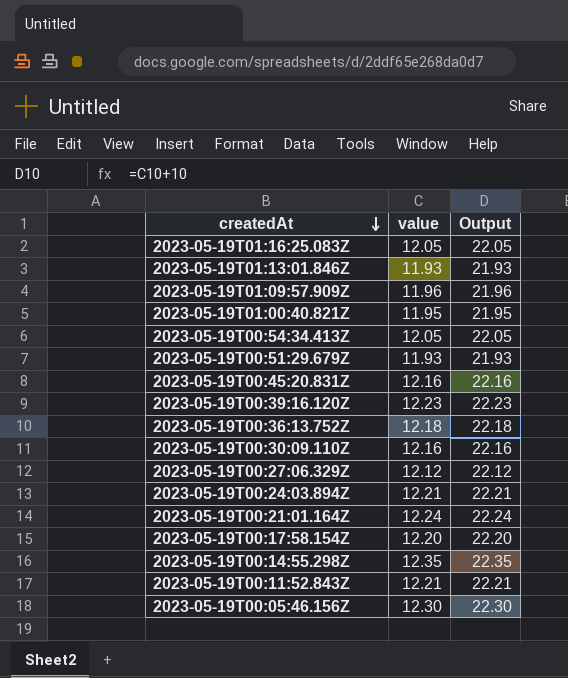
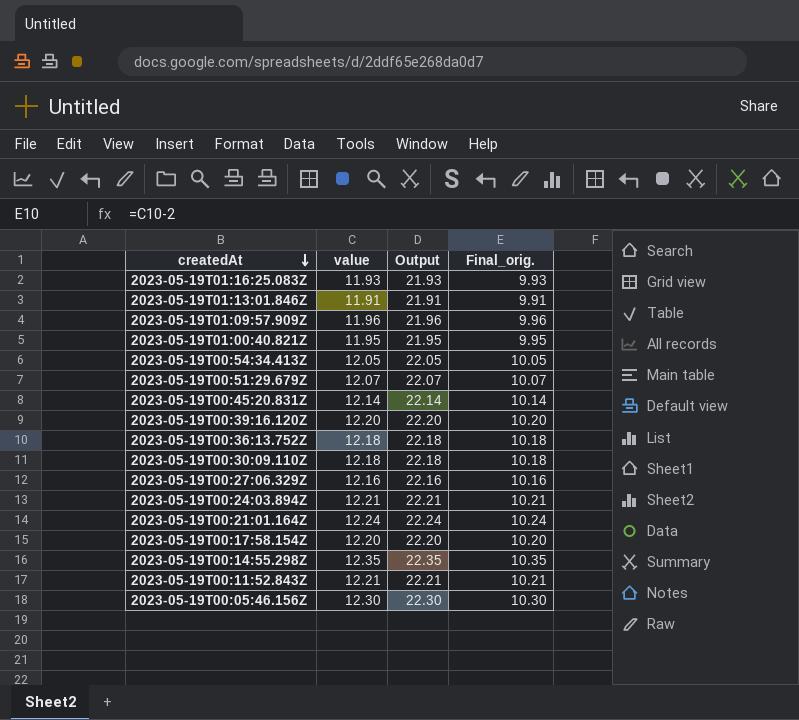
column Final_orig. | formula: none -> [value] - 2
2023-05-19T01:16:25.083Z | value: 12.05 -> 11.93
2023-05-19T01:16:25.083Z | Output: 22.05 -> 21.93
2023-05-19T01:13:01.846Z | value: 11.93 -> 11.91
2023-05-19T01:13:01.846Z | Output: 21.93 -> 21.91
2023-05-19T00:51:29.679Z | value: 11.93 -> 12.07
2023-05-19T00:51:29.679Z | Output: 21.93 -> 22.07
2023-05-19T00:45:20.831Z | value: 12.16 -> 12.14
2023-05-19T00:45:20.831Z | Output: 22.16 -> 22.14
2023-05-19T00:39:16.120Z | value: 12.23 -> 12.20
2023-05-19T00:39:16.120Z | Output: 22.23 -> 22.20
2023-05-19T00:30:09.110Z | value: 12.16 -> 12.18
2023-05-19T00:30:09.110Z | Output: 22.16 -> 22.18
2023-05-19T00:27:06.329Z | value: 12.12 -> 12.16
2023-05-19T00:27:06.329Z | Output: 22.12 -> 22.16

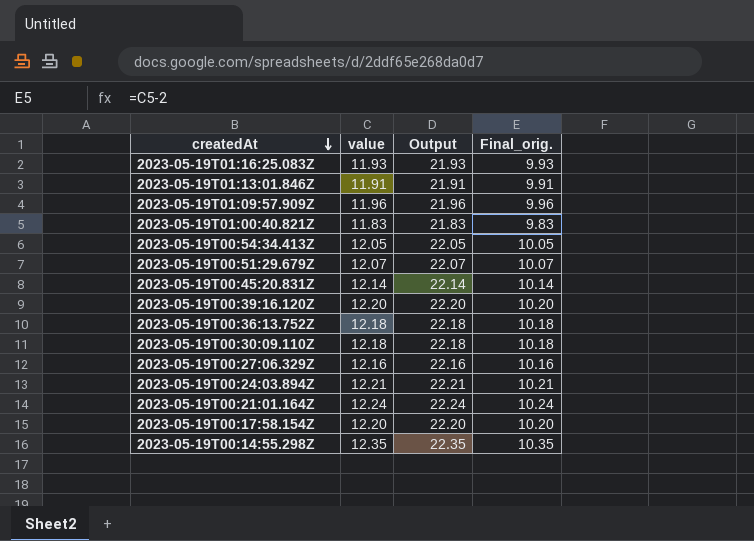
row 2023-05-19T00:11:52.843Z: 12.21 | 22.21 | 10.21 -> none
row 2023-05-19T00:05:46.156Z: 12.30 | 22.30 | 10.30 -> none
2023-05-19T01:00:40.821Z | value: 11.95 -> 11.83
2023-05-19T01:00:40.821Z | Output: 21.95 -> 21.83
2023-05-19T01:00:40.821Z | Final_orig.: 9.95 -> 9.83

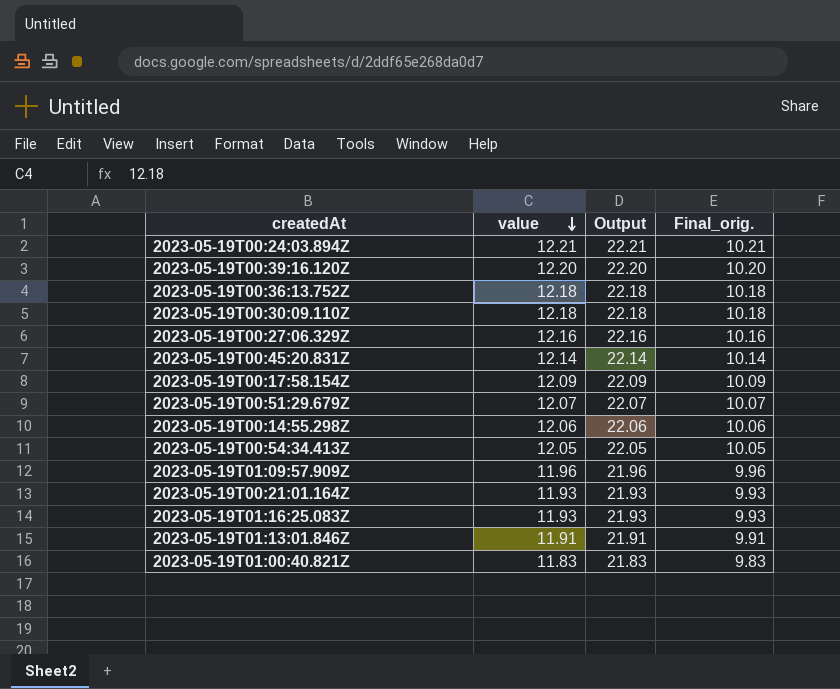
row order: createdAt descending -> value descending
2023-05-19T00:17:58.154Z | value: 12.20 -> 12.09
2023-05-19T00:17:58.154Z | Output: 22.20 -> 22.09
2023-05-19T00:17:58.154Z | Final_orig.: 10.20 -> 10.09
2023-05-19T00:14:55.298Z | value: 12.35 -> 12.06
2023-05-19T00:14:55.298Z | Output: 22.35 -> 22.06
2023-05-19T00:14:55.298Z | Final_orig.: 10.35 -> 10.06
2023-05-19T00:21:01.164Z | value: 12.24 -> 11.93
2023-05-19T00:21:01.164Z | Output: 22.24 -> 21.93
2023-05-19T00:21:01.164Z | Final_orig.: 10.24 -> 9.93

